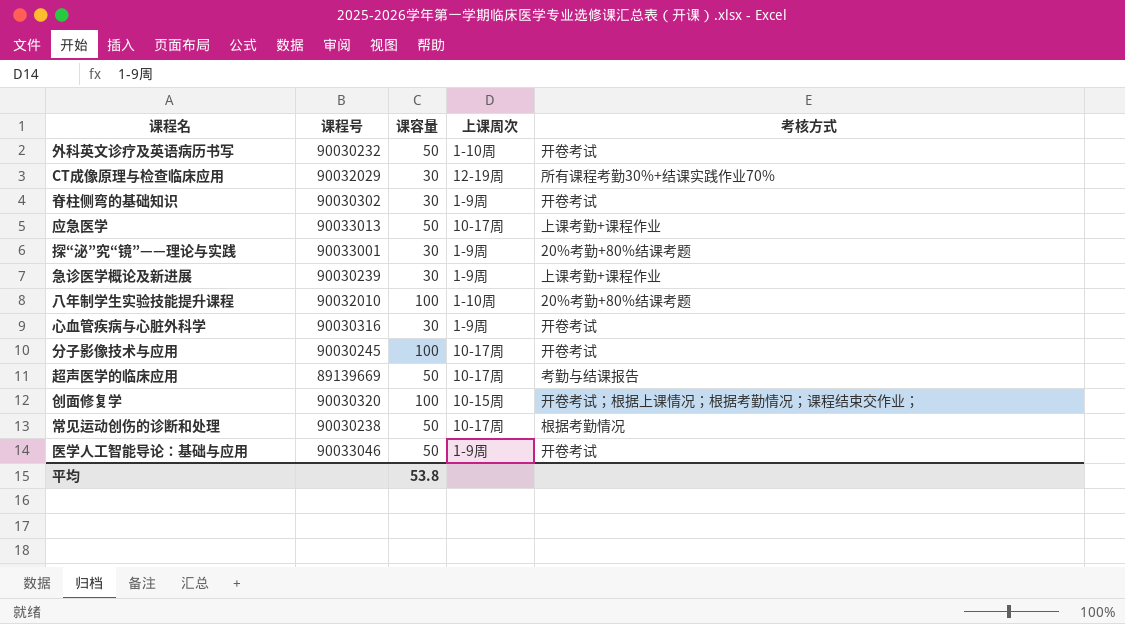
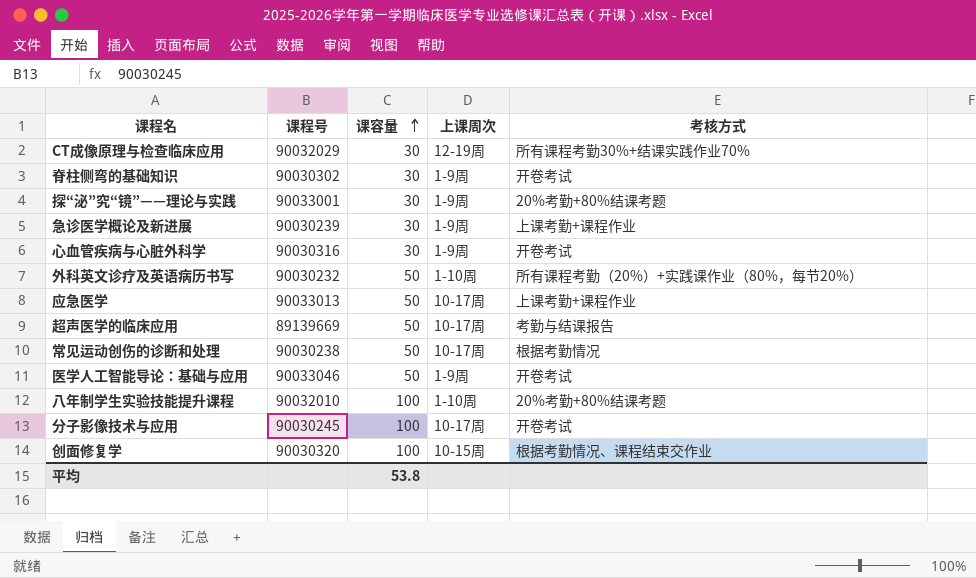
row order: none -> 课容量 ascending
外科英文诊疗及英语病历书写 | 考核方式: 开卷考试 -> 所有课程考勤（20%）+实践课作业（80%，每节20%）
创面修复学 | 考核方式: 开卷考试；根据上课情况；根据考勤情况；课程结束交作业； -> 根据考勤情况、课程结束交作业

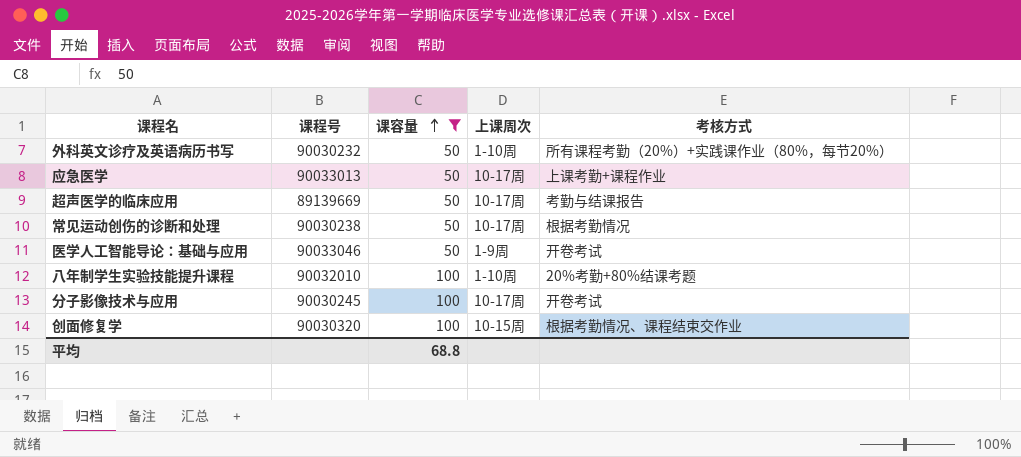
filter: none -> 课容量 != 30
平均 | 课容量: 53.8 -> 68.8

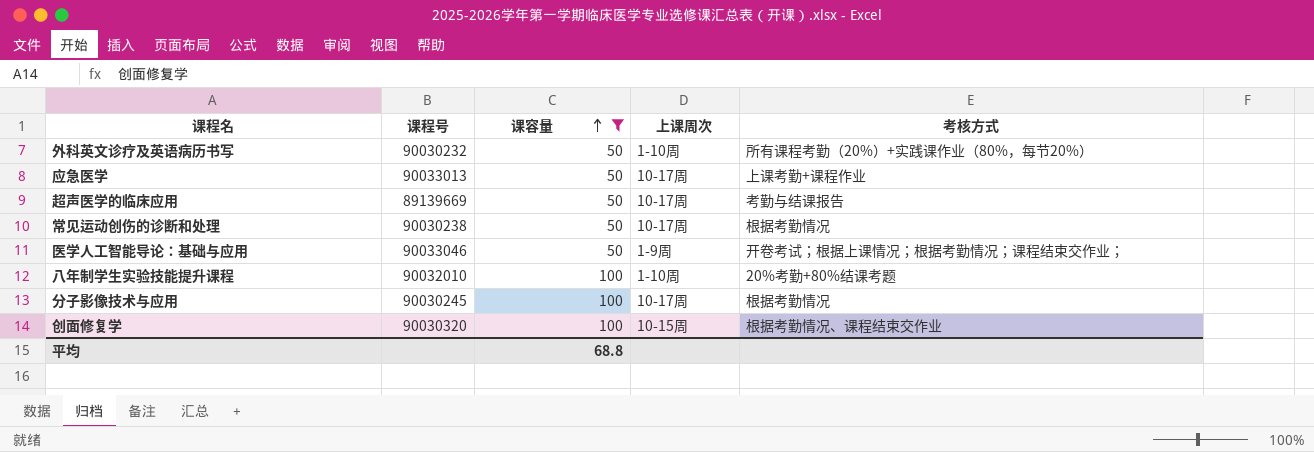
医学人工智能导论：基础与应用 | 考核方式: 开卷考试 -> 开卷考试；根据上课情况；根据考勤情况；课程结束交作业；
分子影像技术与应用 | 考核方式: 开卷考试 -> 根据考勤情况

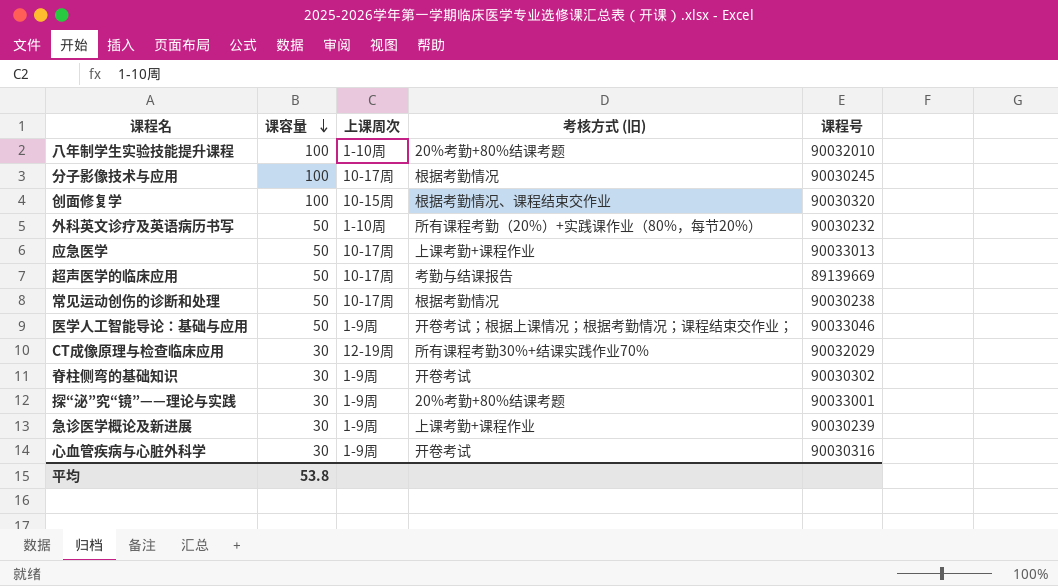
filter: 课容量 != 30 -> none
row order: 课容量 ascending -> 课容量 descending
column name: 考核方式 -> 考核方式 (旧)
column 课程号 | position: 2 -> 5
平均 | 课容量: 68.8 -> 53.8

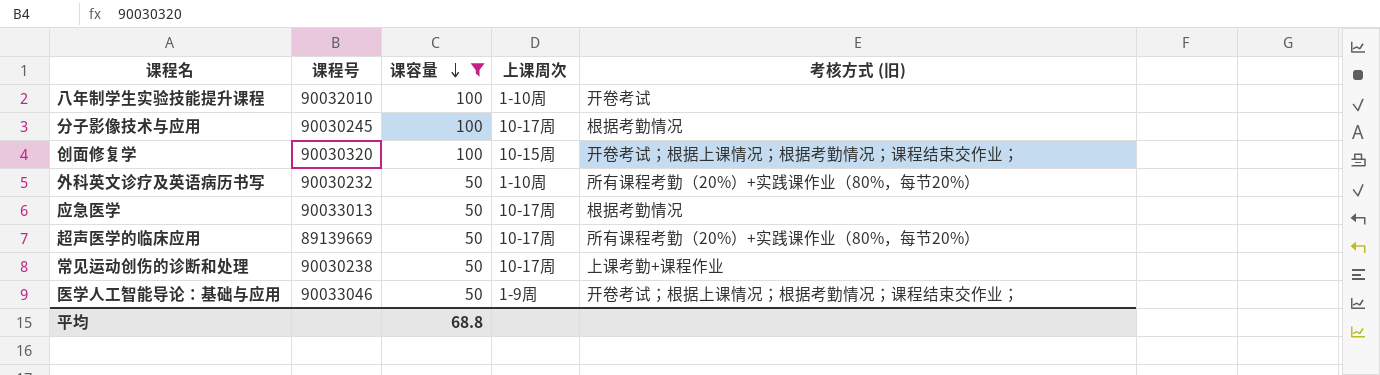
filter: none -> 课容量 != 30
column 课程号 | position: 5 -> 2
八年制学生实验技能提升课程 | 考核方式 (旧): 20%考勤+80%结课考题 -> 开卷考试
创面修复学 | 考核方式 (旧): 根据考勤情况、课程结束交作业 -> 开卷考试；根据上课情况；根据考勤情况；课程结束交作业；
应急医学 | 考核方式 (旧): 上课考勤+课程作业 -> 根据考勤情况
超声医学的临床应用 | 考核方式 (旧): 考勤与结课报告 -> 所有课程考勤（20%）+实践课作业（80%，每节20%）
常见运动创伤的诊断和处理 | 考核方式 (旧): 根据考勤情况 -> 上课考勤+课程作业
平均 | 课容量: 53.8 -> 68.8

